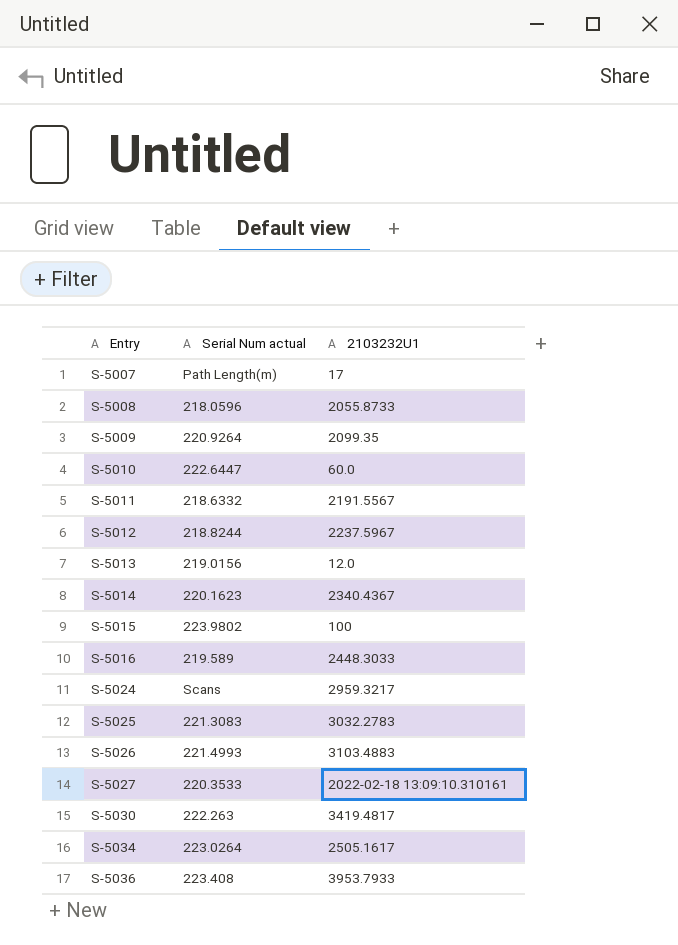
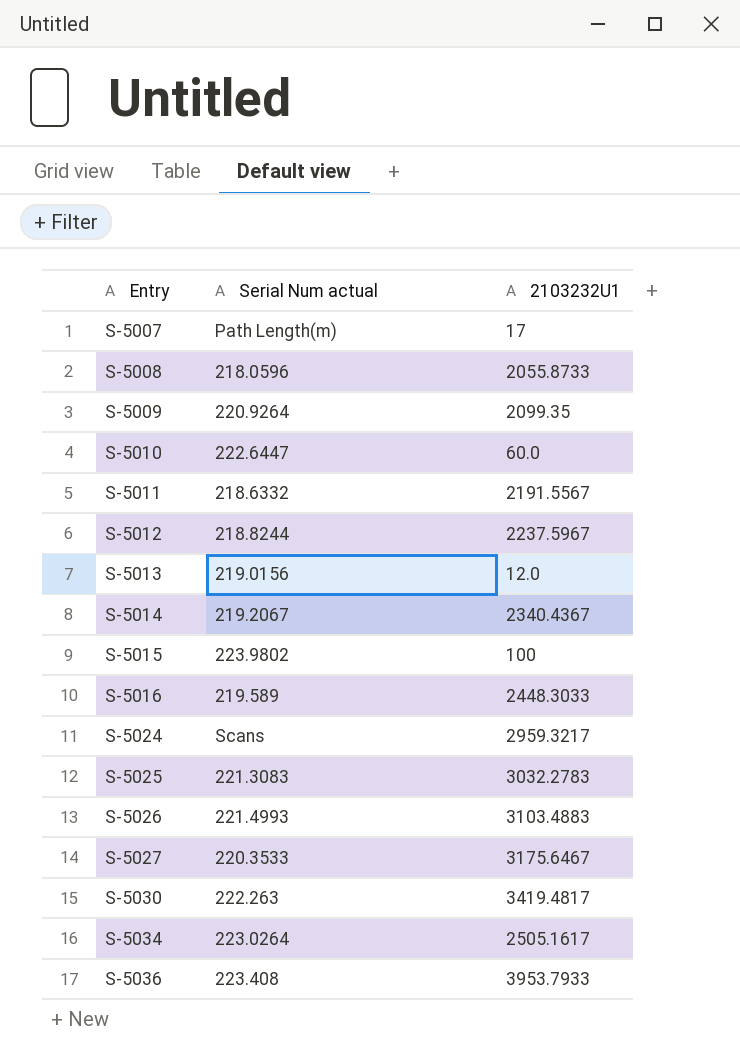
S-5014 | Serial Num actual: 220.1623 -> 219.2067
S-5027 | 2103232U1: 2022-02-18 13:09:10.310161 -> 3175.6467

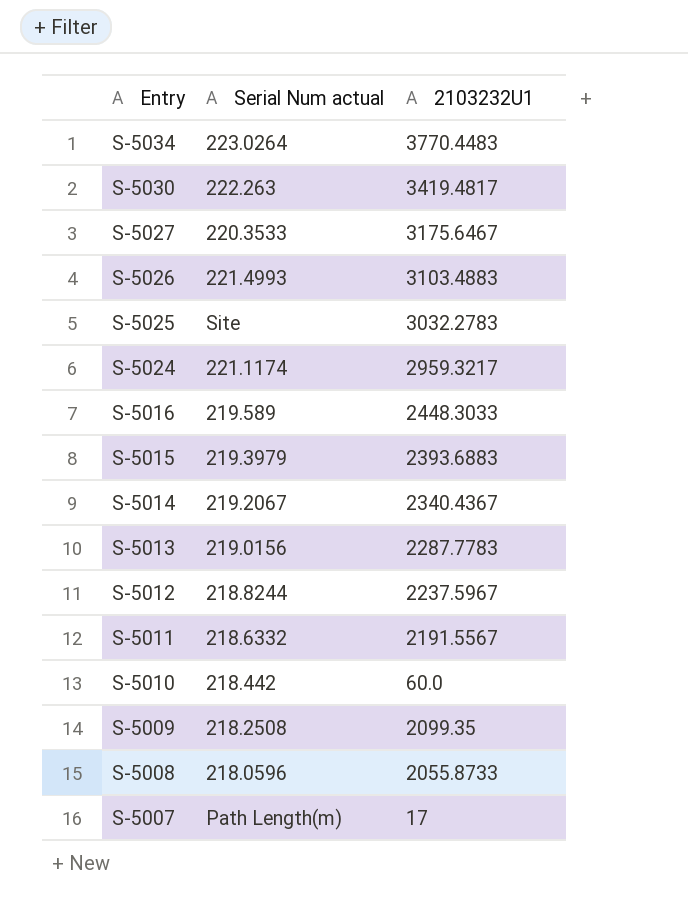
row order: Entry ascending -> Entry descending
row S-5036: 223.408 | 3953.7933 -> none
S-5034 | 2103232U1: 2505.1617 -> 3770.4483
S-5025 | Serial Num actual: 221.3083 -> Site
S-5024 | Serial Num actual: Scans -> 221.1174
S-5015 | Serial Num actual: 223.9802 -> 219.3979
S-5015 | 2103232U1: 100 -> 2393.6883
S-5013 | 2103232U1: 12.0 -> 2287.7783
S-5010 | Serial Num actual: 222.6447 -> 218.442
S-5009 | Serial Num actual: 220.9264 -> 218.2508

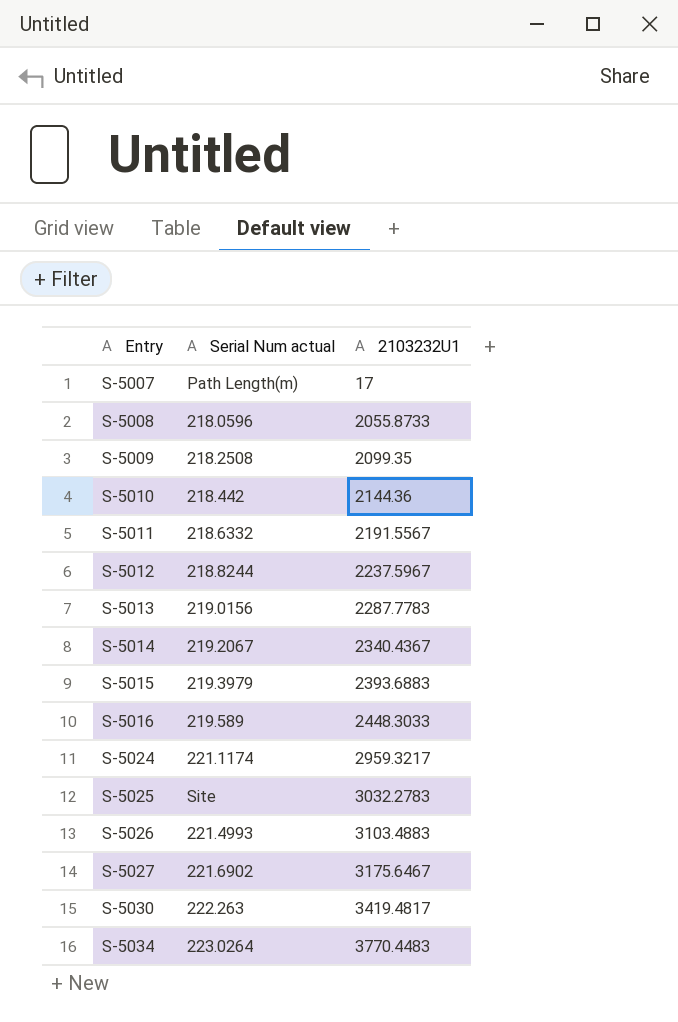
row order: Entry descending -> Entry ascending
S-5010 | 2103232U1: 60.0 -> 2144.36
S-5027 | Serial Num actual: 220.3533 -> 221.6902

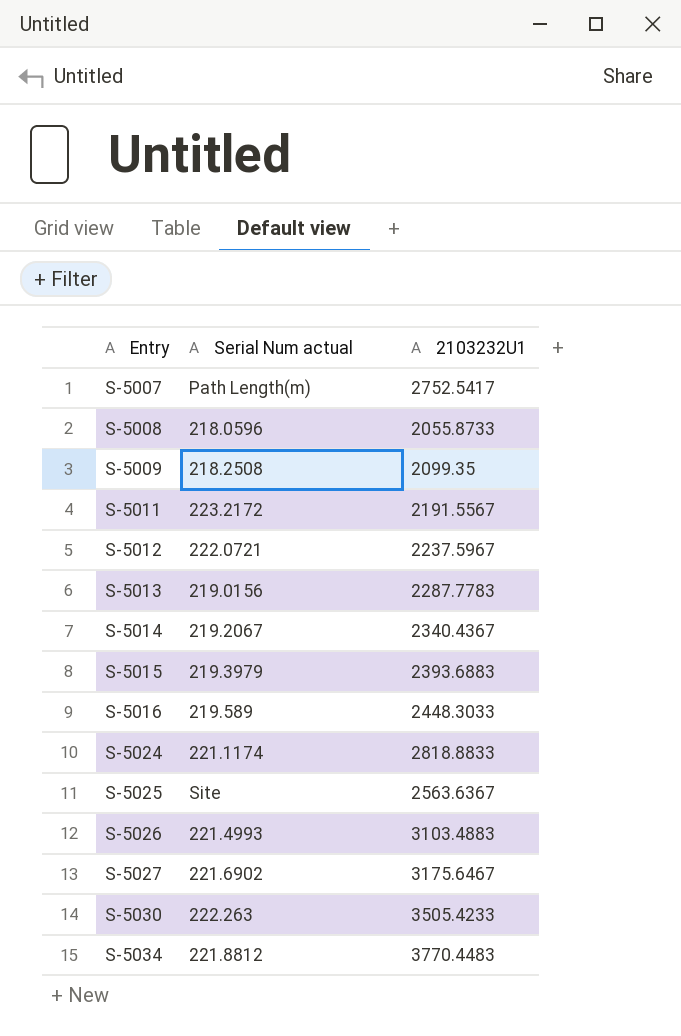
row S-5010: 218.442 | 2144.36 -> none
S-5007 | 2103232U1: 17 -> 2752.5417
S-5011 | Serial Num actual: 218.6332 -> 223.2172
S-5012 | Serial Num actual: 218.8244 -> 222.0721
S-5024 | 2103232U1: 2959.3217 -> 2818.8833
S-5025 | 2103232U1: 3032.2783 -> 2563.6367
S-5030 | 2103232U1: 3419.4817 -> 3505.4233
S-5034 | Serial Num actual: 223.0264 -> 221.8812

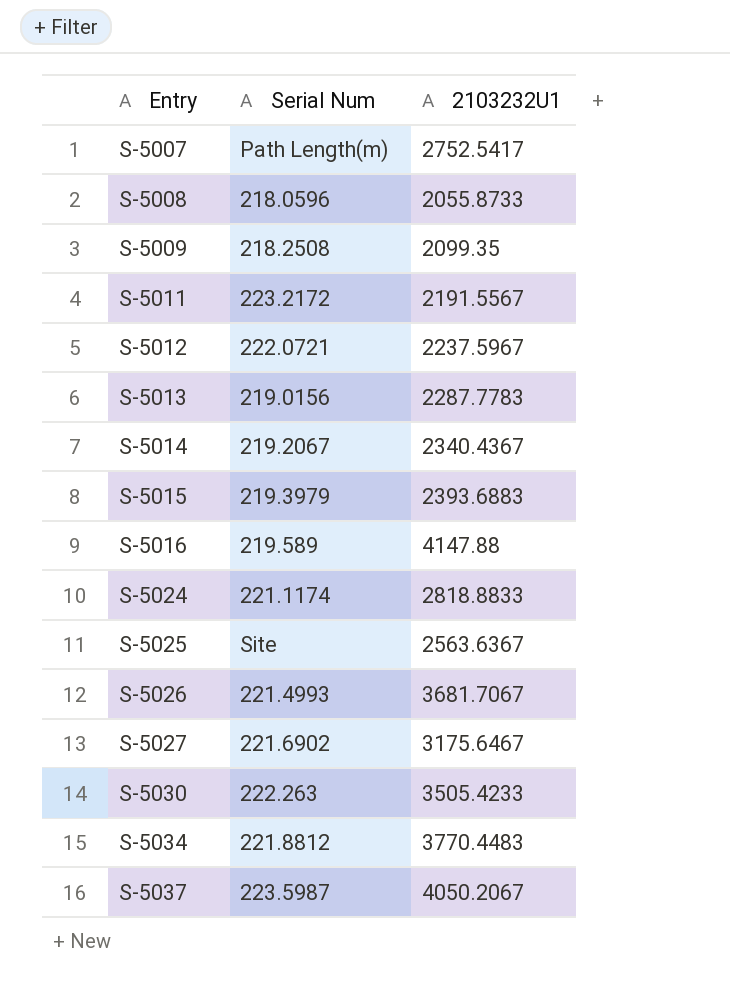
column name: Serial Num actual -> Serial Num
S-5016 | 2103232U1: 2448.3033 -> 4147.88
S-5026 | 2103232U1: 3103.4883 -> 3681.7067
row S-5037: none -> 223.5987 | 4050.2067

